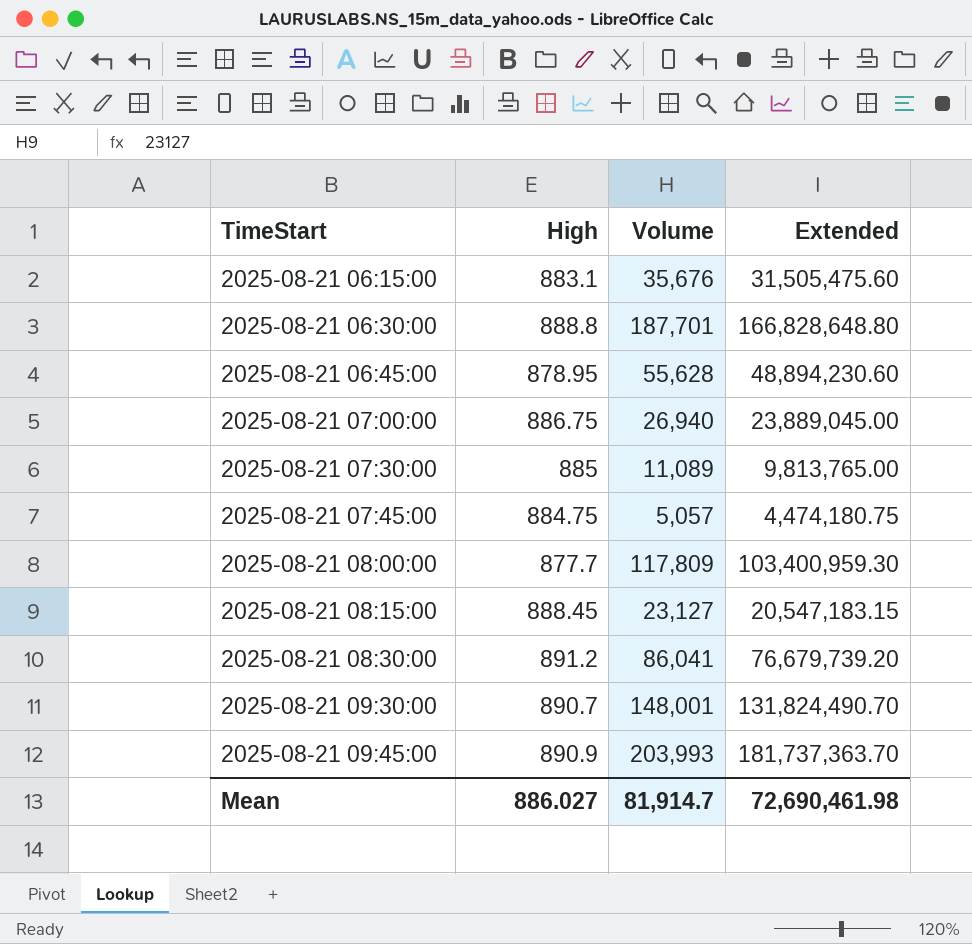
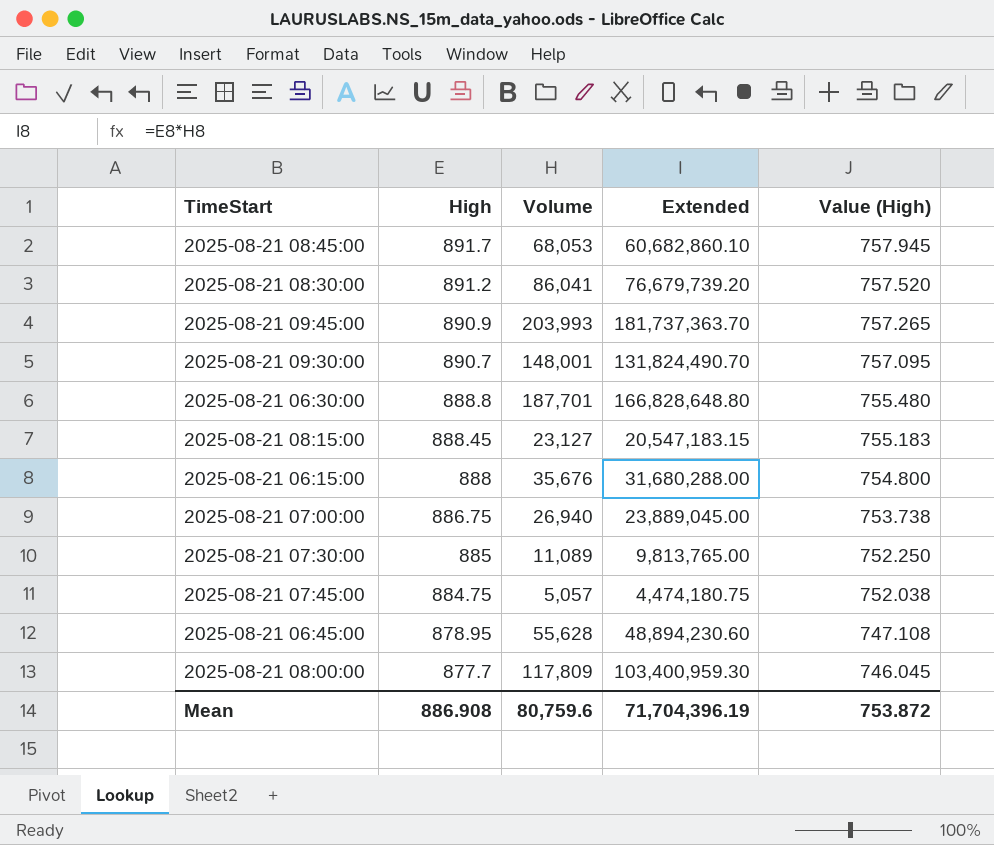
row order: TimeStart ascending -> High descending
column Value (High) | formula: none -> [High] * 0.85
row 2025-08-21 08:45:00: none -> 891.7 | 68,053 | 60,682,860.10 | 757.945
2025-08-21 06:15:00 | High: 883.1 -> 888
2025-08-21 06:15:00 | Extended: 31,505,475.60 -> 31,680,288.00
Mean | High: 886.027 -> 886.908
Mean | Volume: 81,914.7 -> 80,759.6
Mean | Extended: 72,690,461.98 -> 71,704,396.19

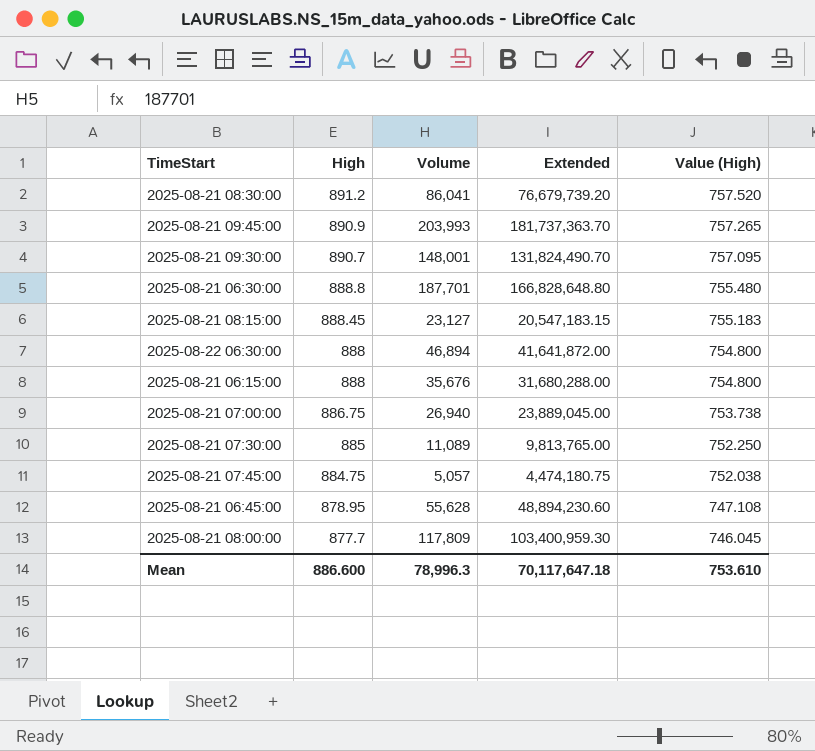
row 2025-08-21 08:45:00: 891.7 | 68,053 | 60,682,860.10 | 757.945 -> none
row 2025-08-22 06:30:00: none -> 888 | 46,894 | 41,641,872.00 | 754.800
Mean | High: 886.908 -> 886.600
Mean | Volume: 80,759.6 -> 78,996.3
Mean | Extended: 71,704,396.19 -> 70,117,647.18
Mean | Value (High): 753.872 -> 753.610

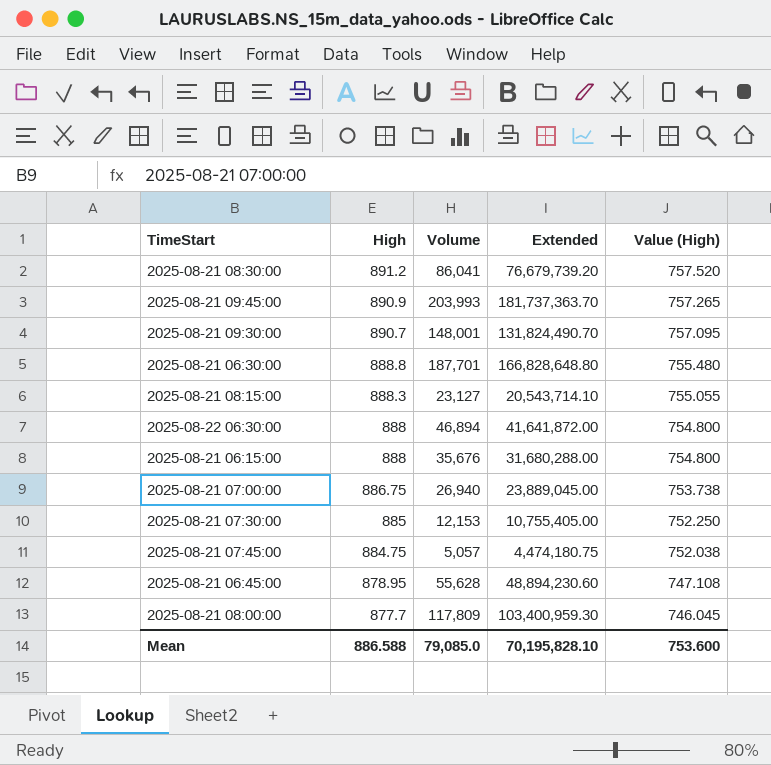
2025-08-21 08:15:00 | High: 888.45 -> 888.3
2025-08-21 08:15:00 | Extended: 20,547,183.15 -> 20,543,714.10
2025-08-21 08:15:00 | Value (High): 755.183 -> 755.055
2025-08-21 07:30:00 | Volume: 11,089 -> 12,153
2025-08-21 07:30:00 | Extended: 9,813,765.00 -> 10,755,405.00
Mean | High: 886.600 -> 886.588
Mean | Volume: 78,996.3 -> 79,085.0
Mean | Extended: 70,117,647.18 -> 70,195,828.10
Mean | Value (High): 753.610 -> 753.600

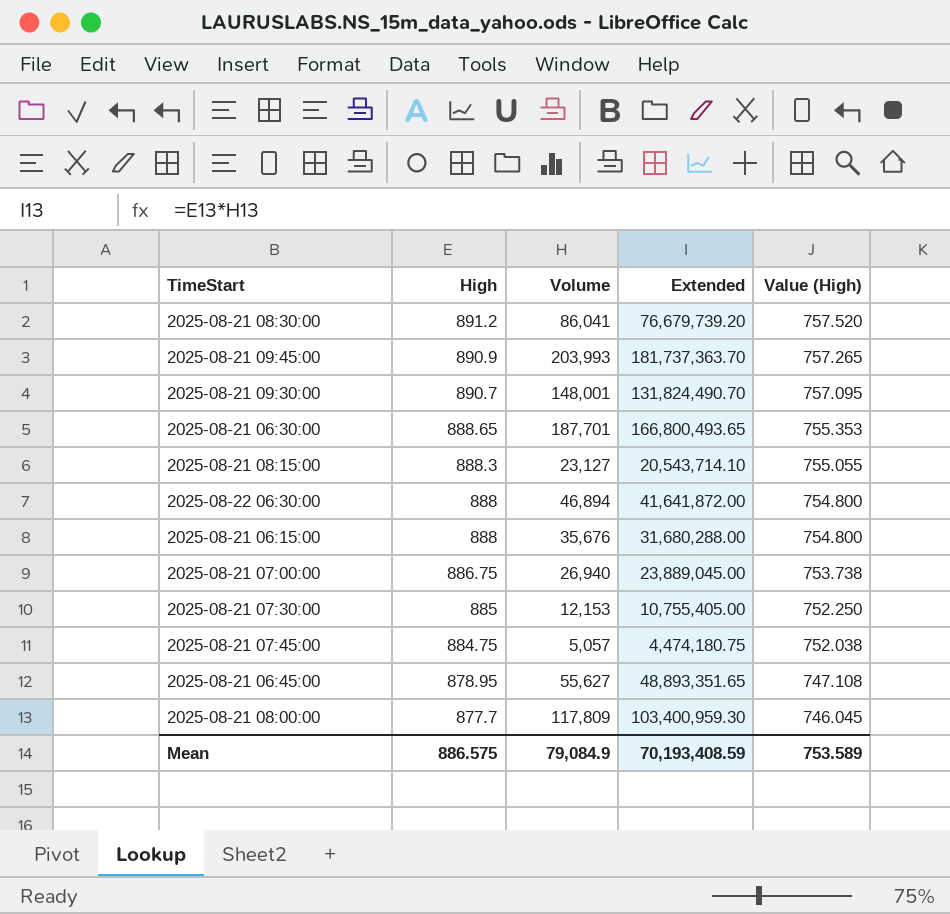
2025-08-21 06:30:00 | High: 888.8 -> 888.65
2025-08-21 06:30:00 | Extended: 166,828,648.80 -> 166,800,493.65
2025-08-21 06:30:00 | Value (High): 755.480 -> 755.353
2025-08-21 06:45:00 | Volume: 55,628 -> 55,627
2025-08-21 06:45:00 | Extended: 48,894,230.60 -> 48,893,351.65
Mean | High: 886.588 -> 886.575
Mean | Volume: 79,085.0 -> 79,084.9
Mean | Extended: 70,195,828.10 -> 70,193,408.59
Mean | Value (High): 753.600 -> 753.589

